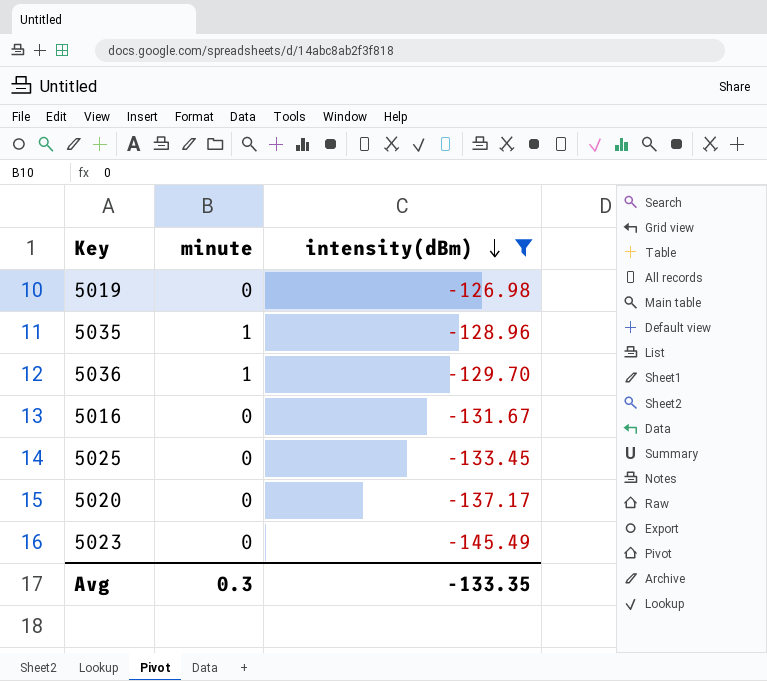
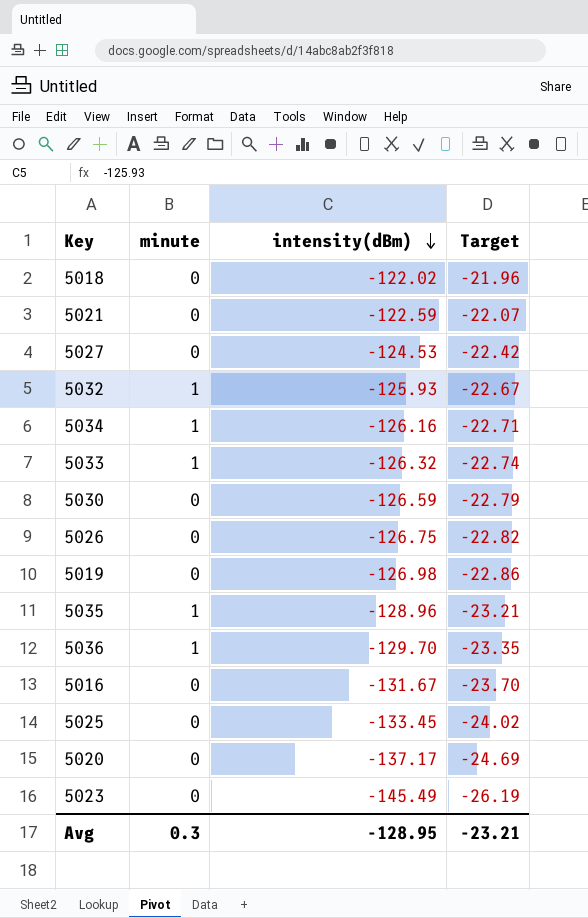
filter: intensity(dBm) <= -126.98 -> none
column Target | formula: none -> [intensity(dBm)] * 0.18
Avg | intensity(dBm): -133.35 -> -128.95

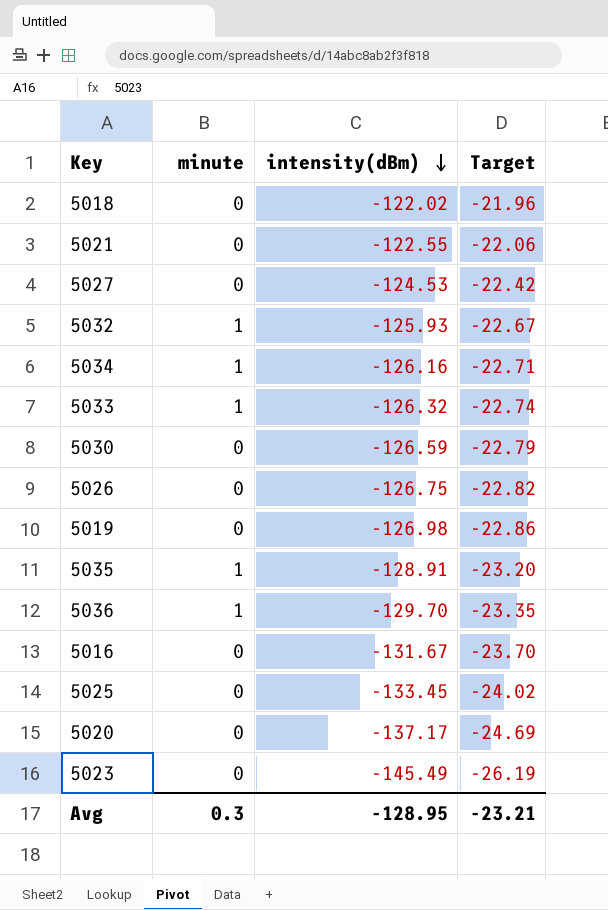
5021 | intensity(dBm): -122.59 -> -122.55
5021 | Target: -22.07 -> -22.06
5035 | intensity(dBm): -128.96 -> -128.91
5035 | Target: -23.21 -> -23.20

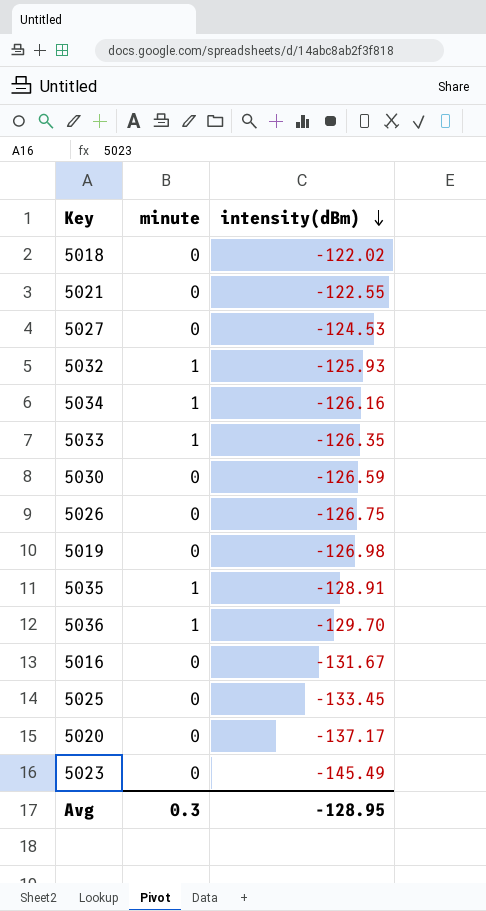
column Target | formula: [intensity(dBm)] * 0.18 -> none
5033 | intensity(dBm): -126.32 -> -126.35

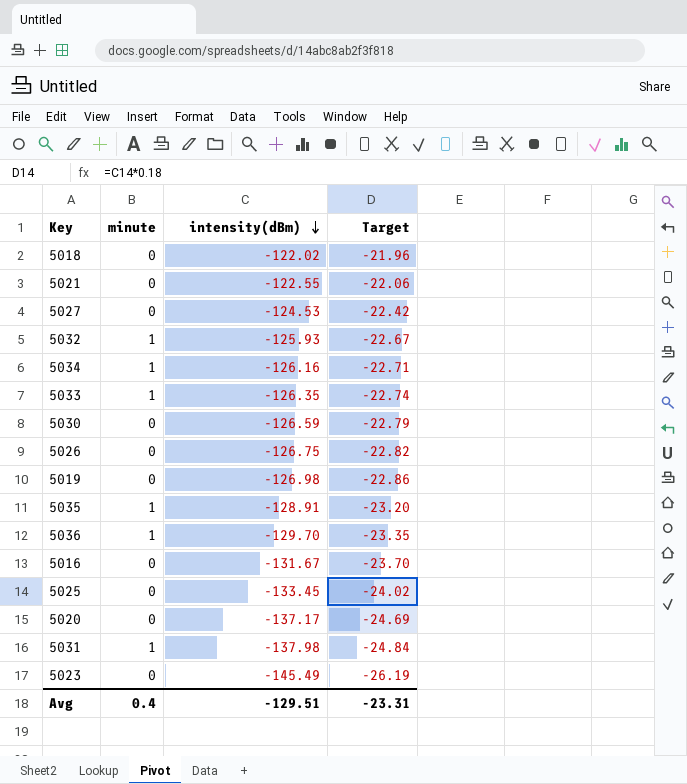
column Target | formula: none -> [intensity(dBm)] * 0.18
row 5031: none -> 1 | -137.98 | -24.84
Avg | minute: 0.3 -> 0.4
Avg | intensity(dBm): -128.95 -> -129.51

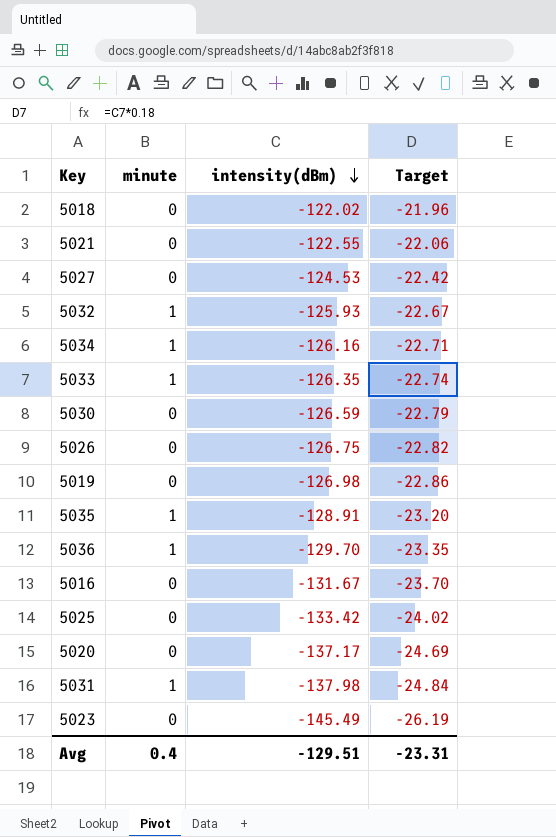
5025 | intensity(dBm): -133.45 -> -133.42

